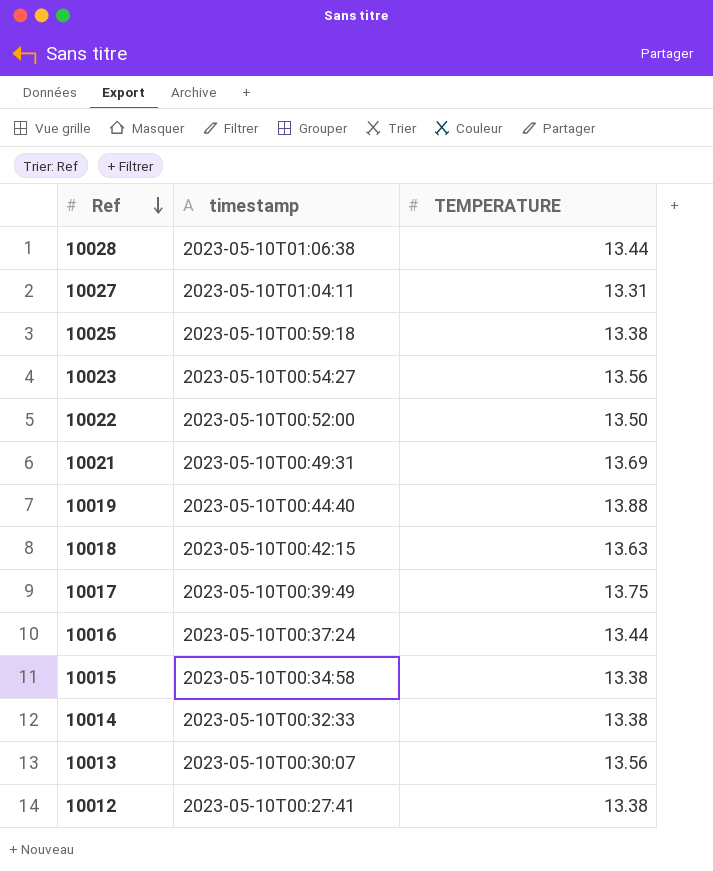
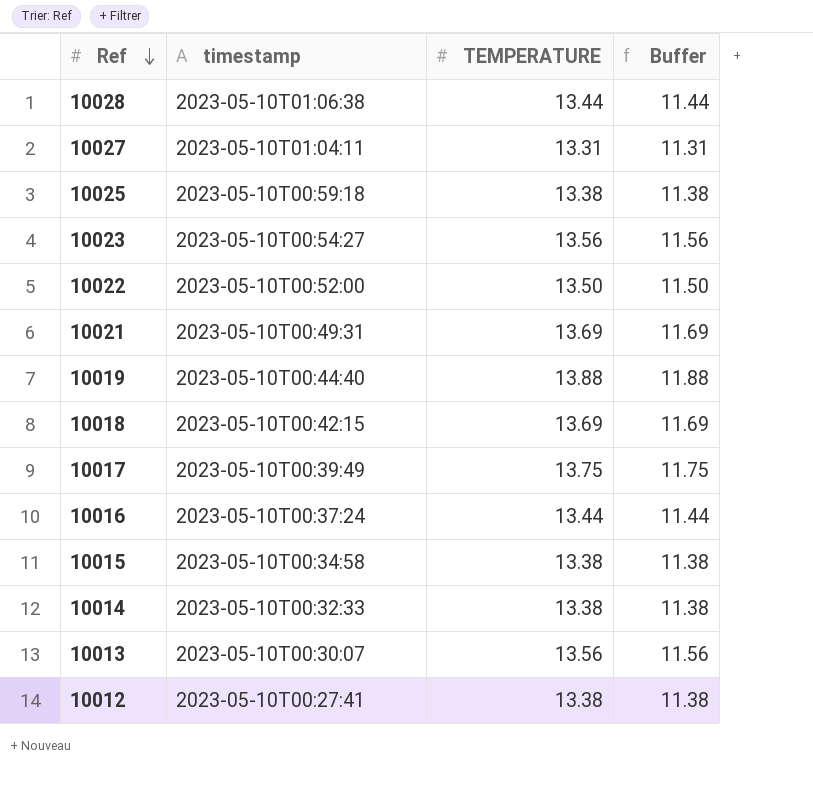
column Buffer | formula: none -> [TEMPERATURE] - 2
10018 | TEMPERATURE: 13.63 -> 13.69

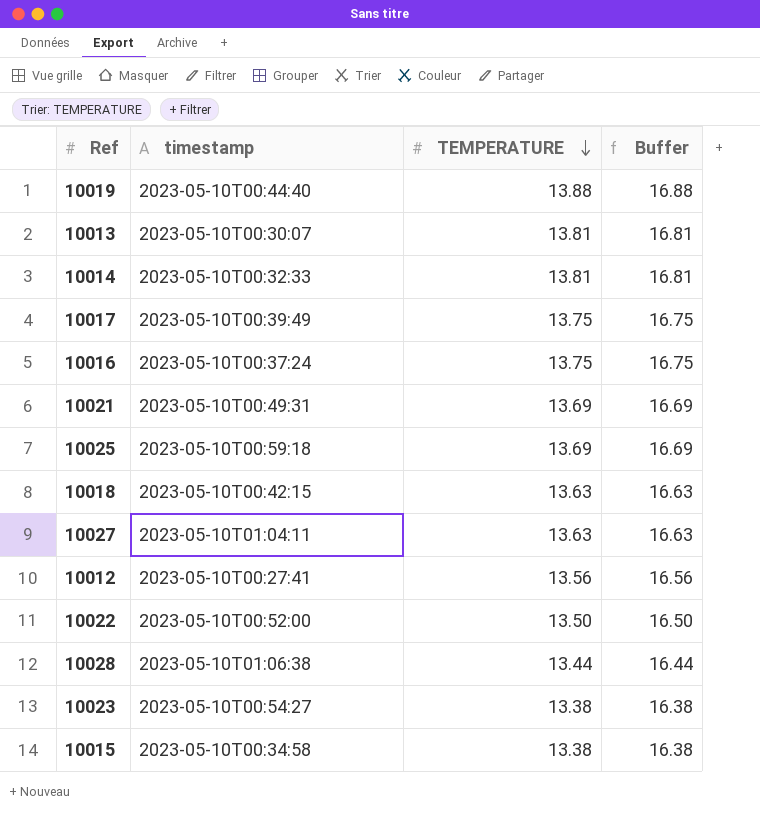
row order: Ref descending -> TEMPERATURE descending
column Buffer | formula: [TEMPERATURE] - 2 -> [TEMPERATURE] + 3
10013 | TEMPERATURE: 13.56 -> 13.81
10014 | TEMPERATURE: 13.38 -> 13.81
10016 | TEMPERATURE: 13.44 -> 13.75
10025 | TEMPERATURE: 13.38 -> 13.69
10018 | TEMPERATURE: 13.69 -> 13.63
10027 | TEMPERATURE: 13.31 -> 13.63
10012 | TEMPERATURE: 13.38 -> 13.56
10023 | TEMPERATURE: 13.56 -> 13.38

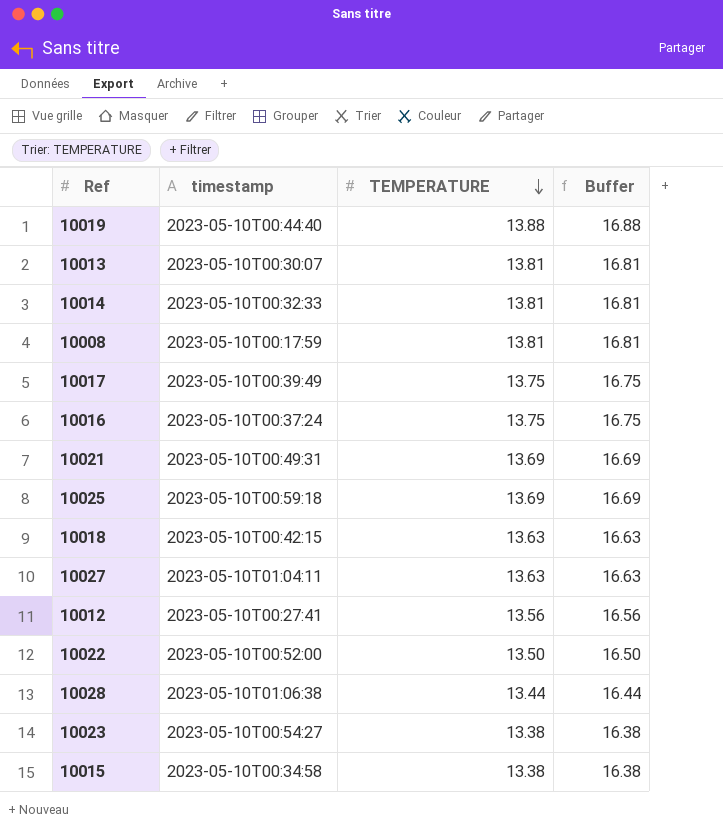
row 10008: none -> 2023-05-10T00:17:59 | 13.81 | 16.81

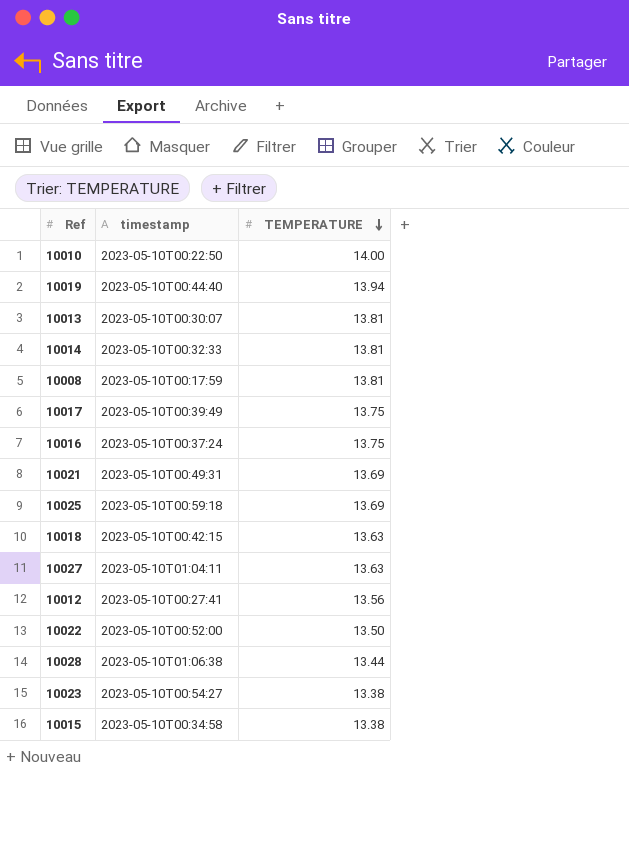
column Buffer | formula: [TEMPERATURE] + 3 -> none
row 10010: none -> 2023-05-10T00:22:50 | 14.00
10019 | TEMPERATURE: 13.88 -> 13.94

